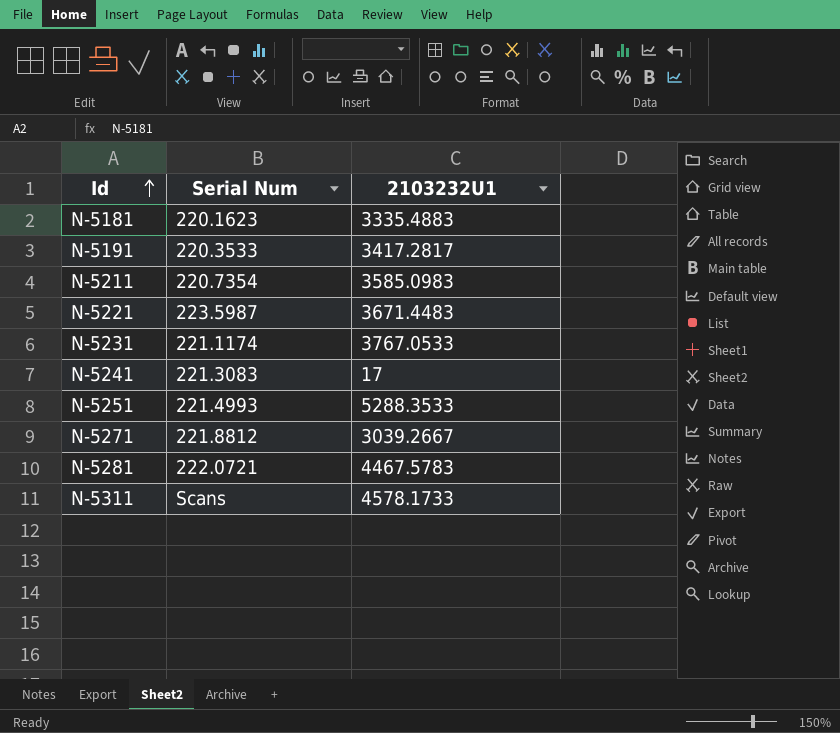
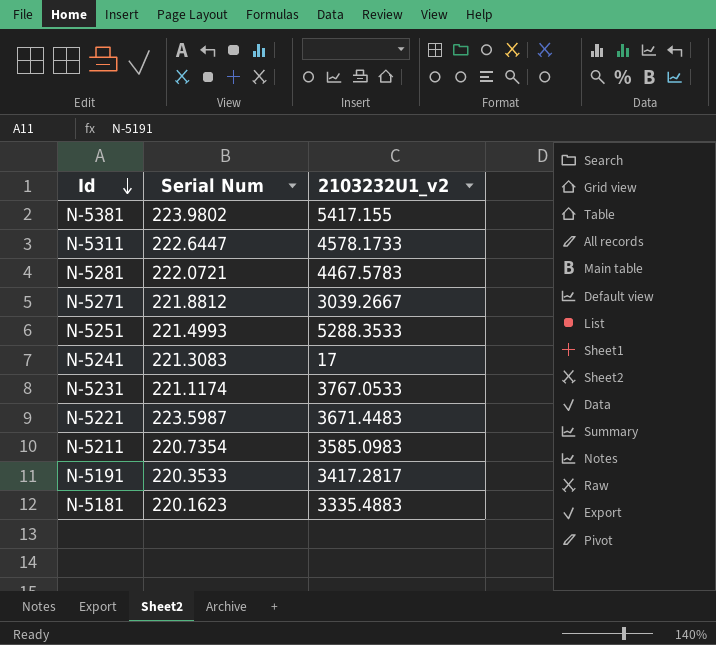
row order: Id ascending -> Id descending
column name: 2103232U1 -> 2103232U1_v2
row N-5381: none -> 223.9802 | 5417.155
N-5311 | Serial Num: Scans -> 222.6447

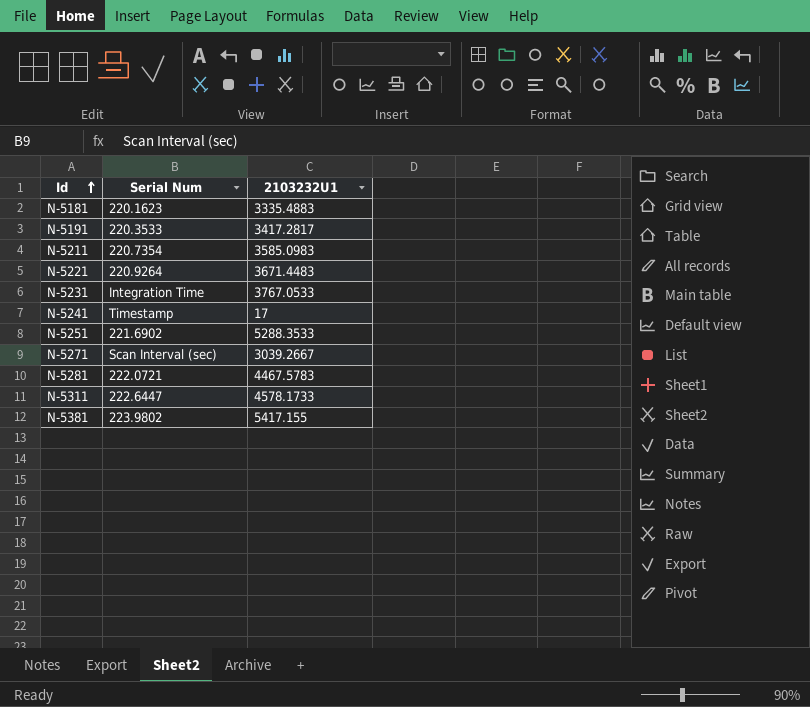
row order: Id descending -> Id ascending
column name: 2103232U1_v2 -> 2103232U1
N-5221 | Serial Num: 223.5987 -> 220.9264
N-5231 | Serial Num: 221.1174 -> Integration Time
N-5241 | Serial Num: 221.3083 -> Timestamp
N-5251 | Serial Num: 221.4993 -> 221.6902
N-5271 | Serial Num: 221.8812 -> Scan Interval (sec)

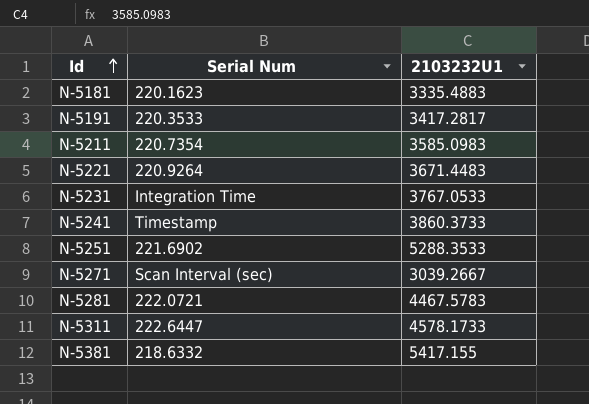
N-5241 | 2103232U1: 17 -> 3860.3733
N-5381 | Serial Num: 223.9802 -> 218.6332

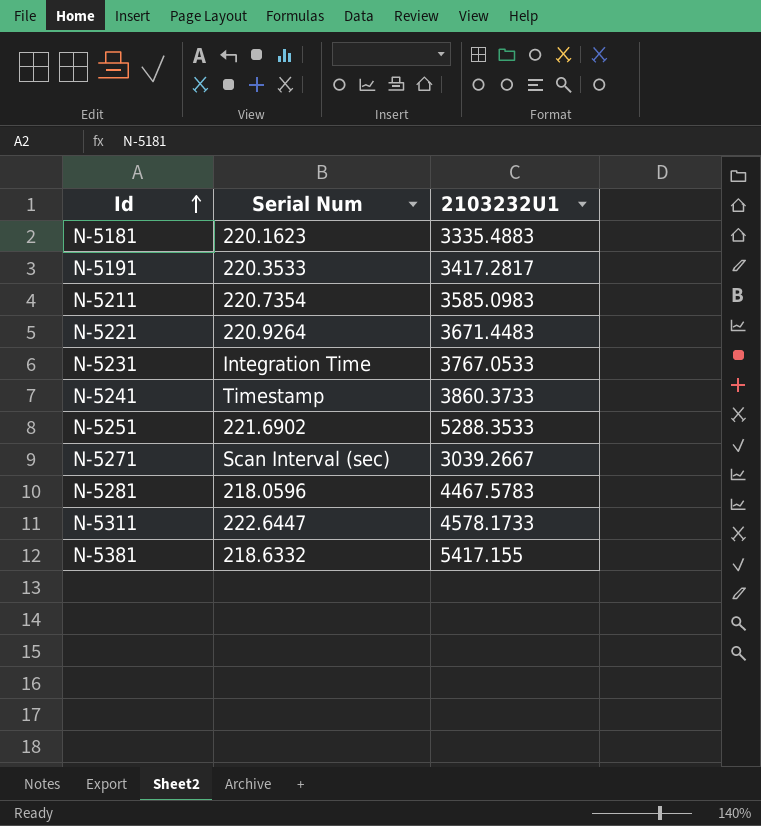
N-5281 | Serial Num: 222.0721 -> 218.0596

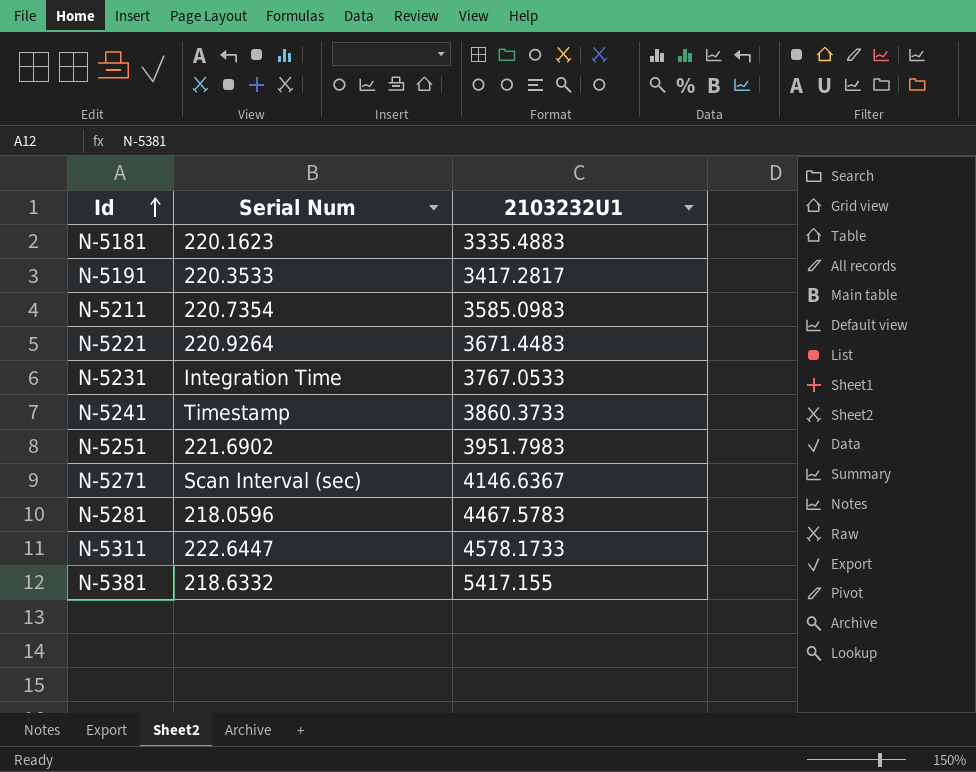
N-5251 | 2103232U1: 5288.3533 -> 3951.7983
N-5271 | 2103232U1: 3039.2667 -> 4146.6367

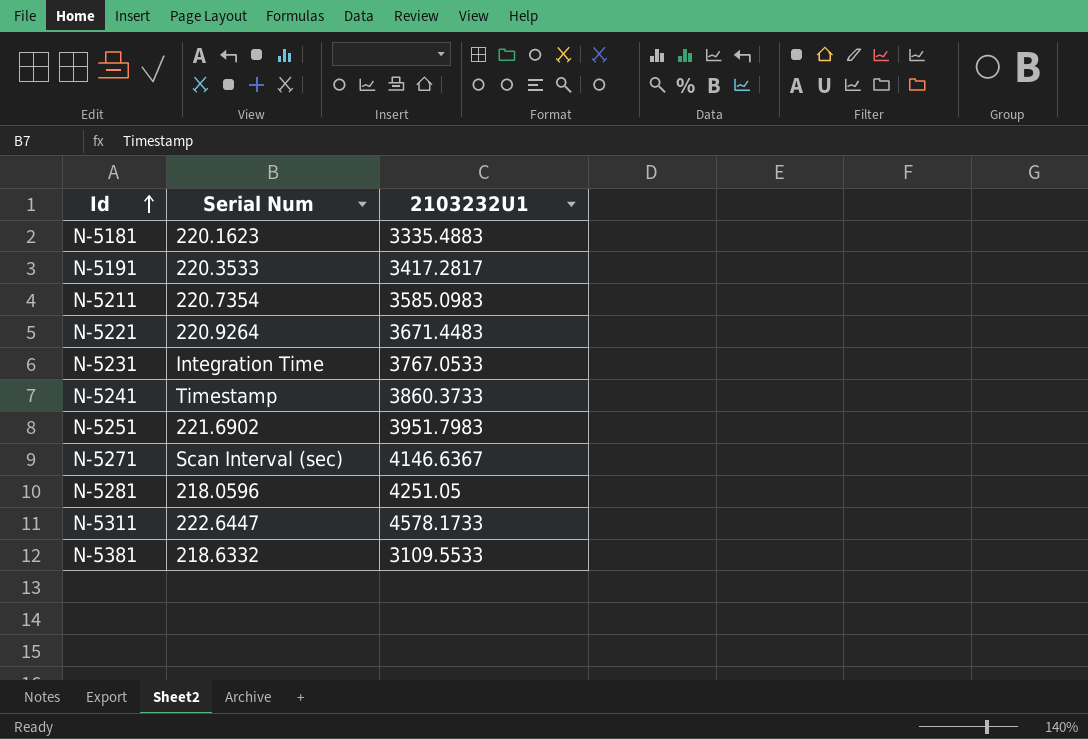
N-5281 | 2103232U1: 4467.5783 -> 4251.05
N-5381 | 2103232U1: 5417.155 -> 3109.5533

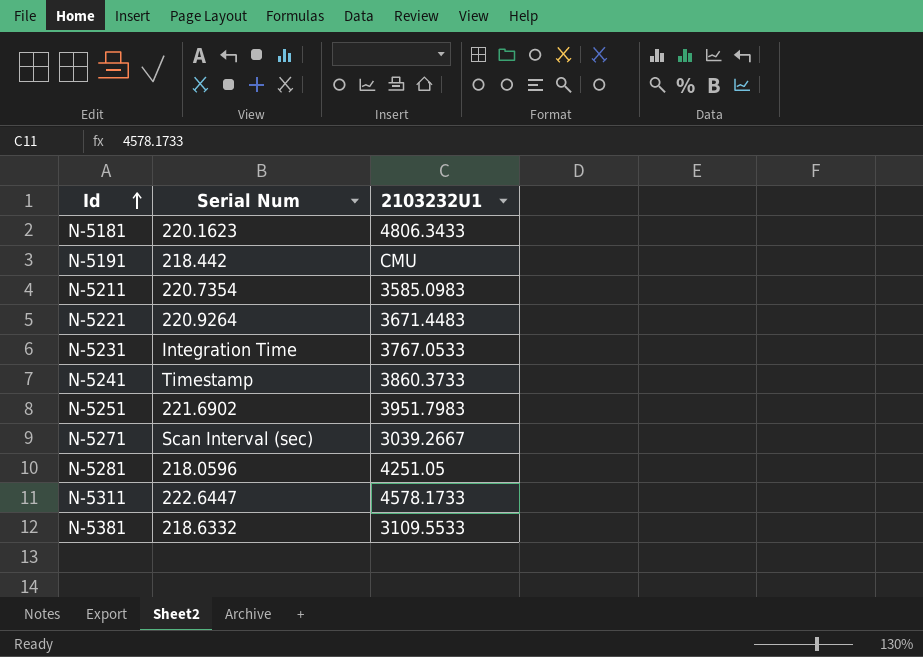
N-5181 | 2103232U1: 3335.4883 -> 4806.3433
N-5191 | Serial Num: 220.3533 -> 218.442
N-5191 | 2103232U1: 3417.2817 -> CMU
N-5271 | 2103232U1: 4146.6367 -> 3039.2667

